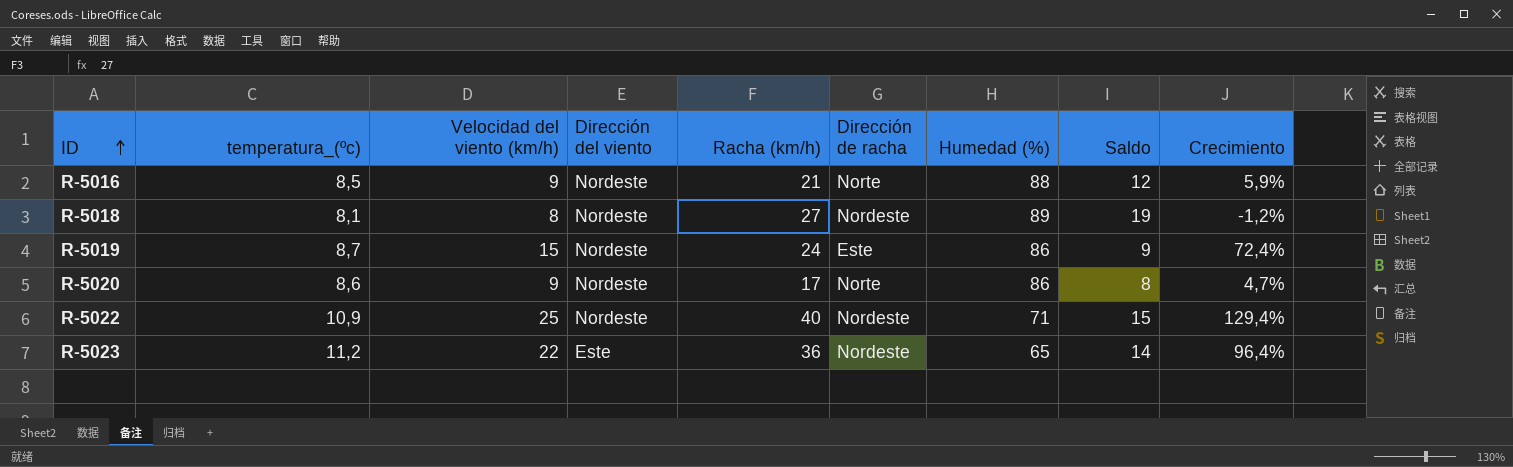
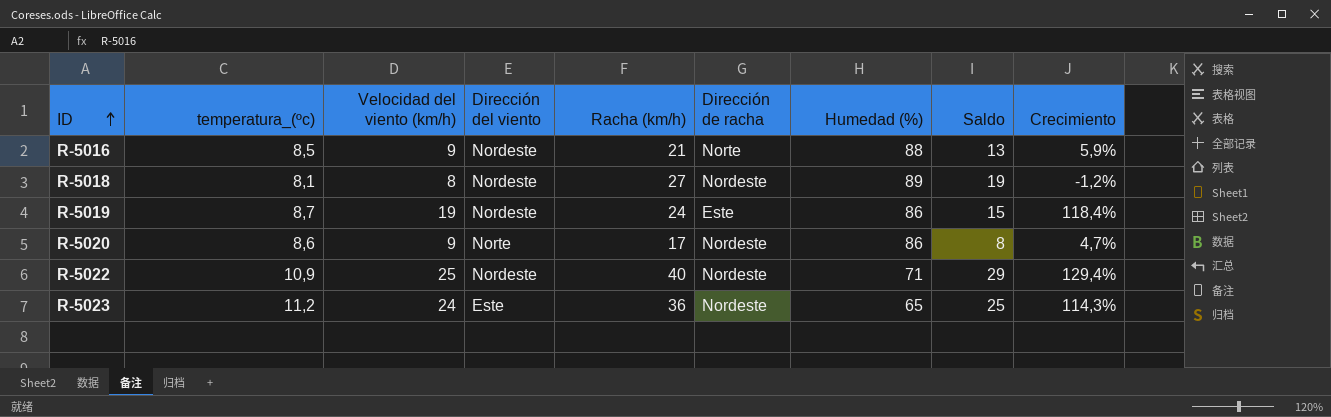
column Saldo | formula: [Racha (km/h)] - [Velocidad del viento (km/h)] -> [Racha (km/h)] - [temperatura_(ºc)]
R-5019 | Velocidad del viento (km/h): 15 -> 19
R-5019 | Crecimiento: 72,4% -> 118,4%
R-5020 | Dirección del viento: Nordeste -> Norte
R-5020 | Dirección de racha: Norte -> Nordeste
R-5023 | Velocidad del viento (km/h): 22 -> 24
R-5023 | Crecimiento: 96,4% -> 114,3%

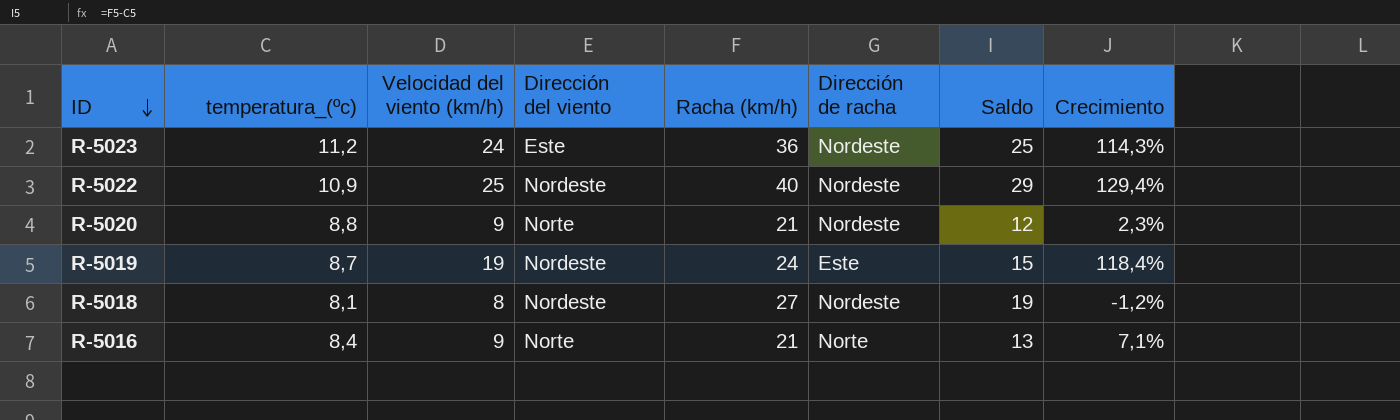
row order: ID ascending -> ID descending
column Humedad (%) | position: 7 -> none
R-5020 | temperatura_(ºc): 8,6 -> 8,8
R-5020 | Racha (km/h): 17 -> 21
R-5020 | Saldo: 8 -> 12
R-5020 | Crecimiento: 4,7% -> 2,3%
R-5016 | temperatura_(ºc): 8,5 -> 8,4
R-5016 | Dirección del viento: Nordeste -> Norte
R-5016 | Crecimiento: 5,9% -> 7,1%

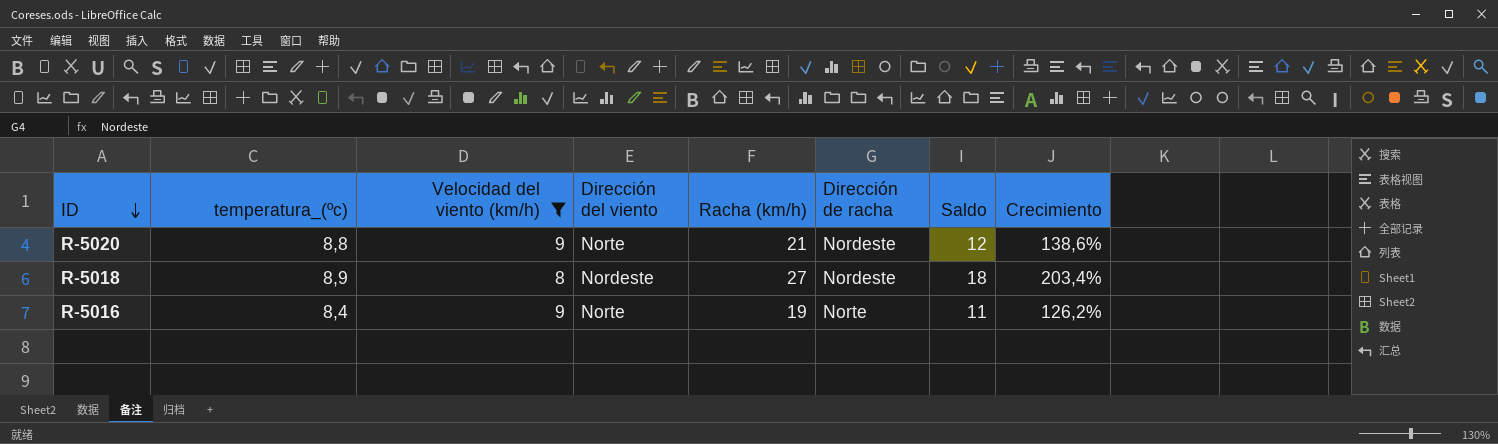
filter: none -> Velocidad del viento (km/h) <= 9
column Crecimiento | formula: ([Velocidad del viento (km/h)] - [temperatura_(ºc)]) / [temperatura_(ºc)] -> ([Racha (km/h)] - [temperatura_(ºc)]) / [temperatura_(ºc)]
R-5018 | temperatura_(ºc): 8,1 -> 8,9
R-5018 | Saldo: 19 -> 18
R-5016 | Racha (km/h): 21 -> 19
R-5016 | Saldo: 13 -> 11

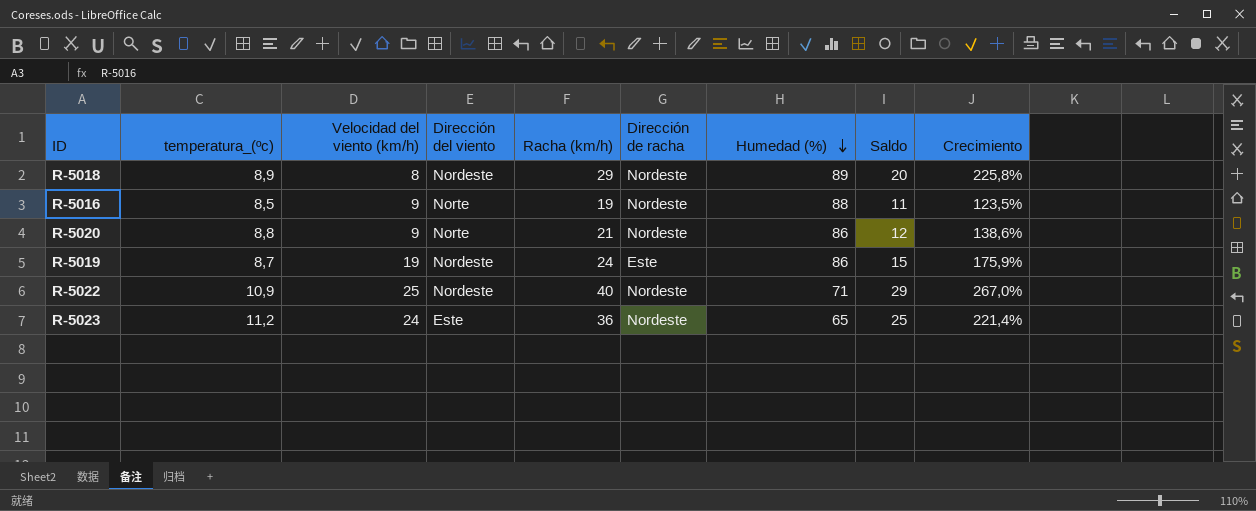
filter: Velocidad del viento (km/h) <= 9 -> none
row order: ID descending -> Humedad (%) descending
column Humedad (%) | position: none -> 7
R-5018 | Racha (km/h): 27 -> 29
R-5018 | Saldo: 18 -> 20
R-5018 | Crecimiento: 203,4% -> 225,8%
R-5016 | temperatura_(ºc): 8,4 -> 8,5
R-5016 | Dirección de racha: Norte -> Nordeste
R-5016 | Crecimiento: 126,2% -> 123,5%

